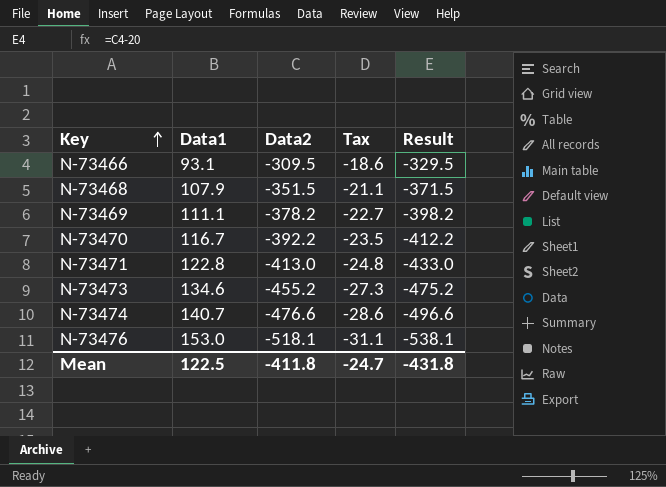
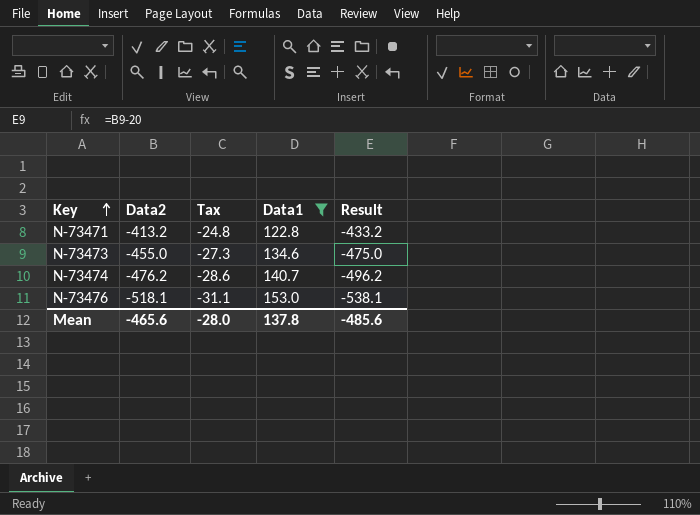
filter: none -> Data1 >= 122.8
column Data1 | position: 2 -> 4
N-73471 | Data2: -413.0 -> -413.2
N-73471 | Result: -433.0 -> -433.2
N-73473 | Data2: -455.2 -> -455.0
N-73473 | Result: -475.2 -> -475.0
N-73474 | Data2: -476.6 -> -476.2
N-73474 | Result: -496.6 -> -496.2
Mean | Data2: -411.8 -> -465.6
Mean | Tax: -24.7 -> -28.0
Mean | Data1: 122.5 -> 137.8
Mean | Result: -431.8 -> -485.6

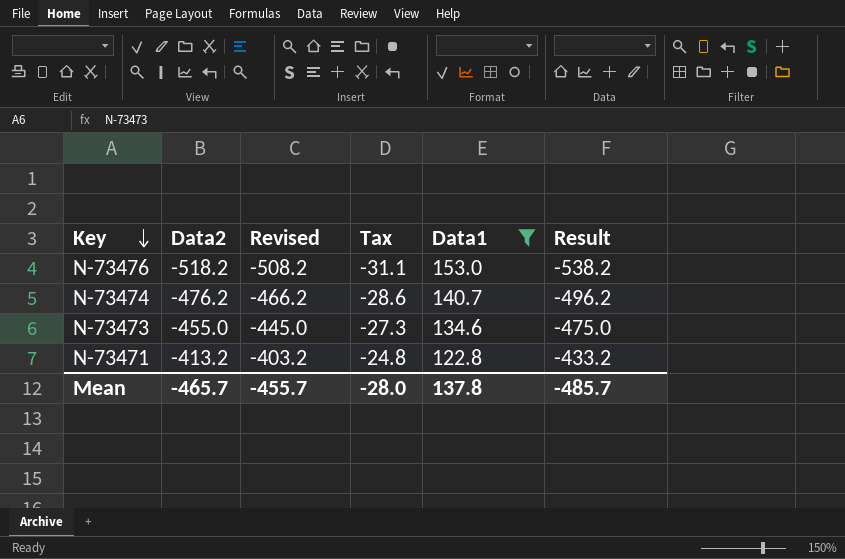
row order: Key ascending -> Key descending
column Revised | formula: none -> [Data2] + 10
N-73476 | Data2: -518.1 -> -518.2
N-73476 | Result: -538.1 -> -538.2
Mean | Data2: -465.6 -> -465.7
Mean | Result: -485.6 -> -485.7

